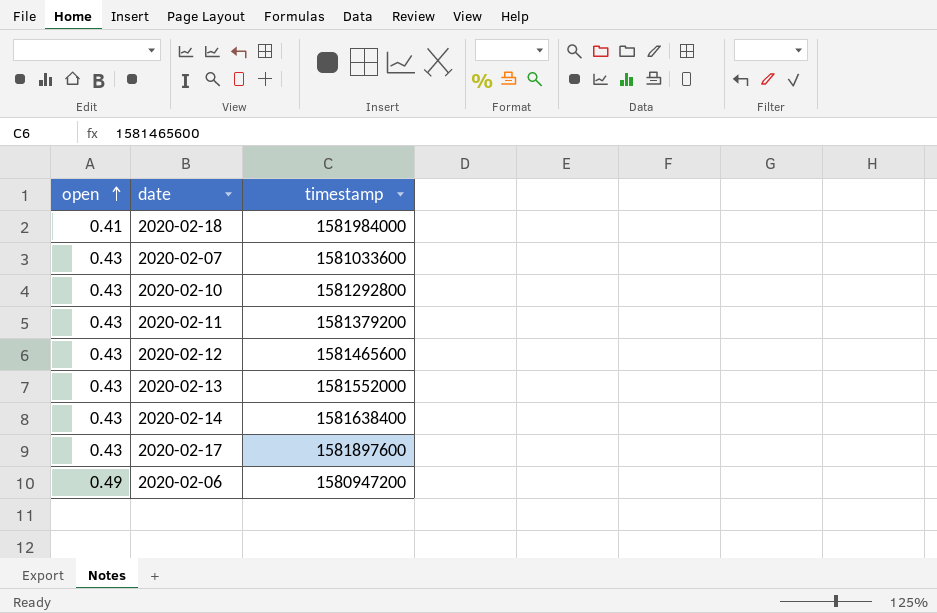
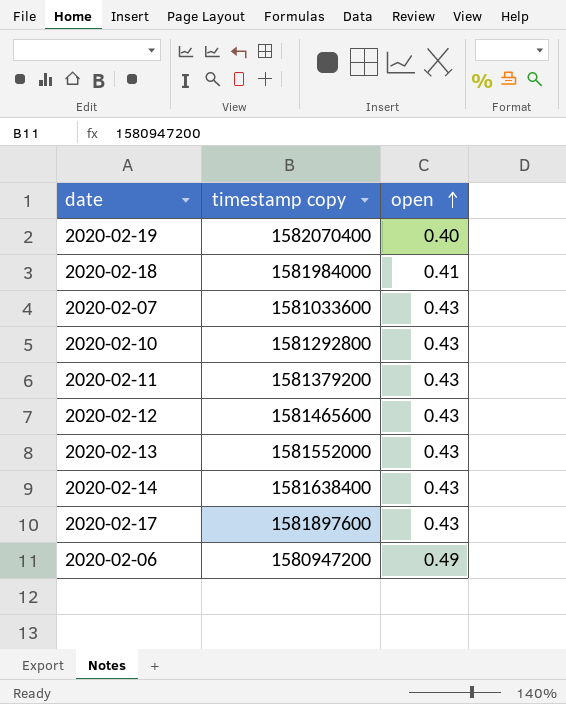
column name: timestamp -> timestamp copy
column open | position: 1 -> 3
row 2020-02-19: none -> 1582070400 | 0.40

